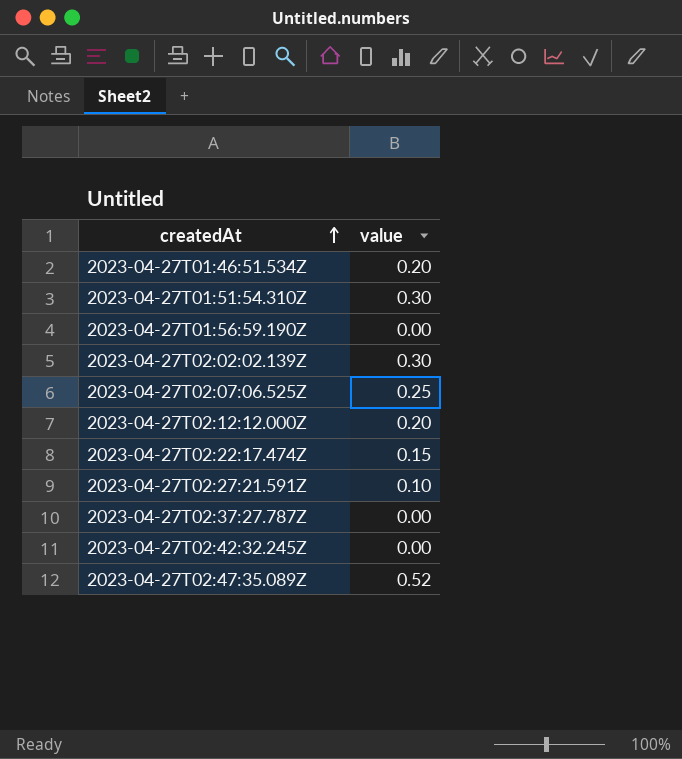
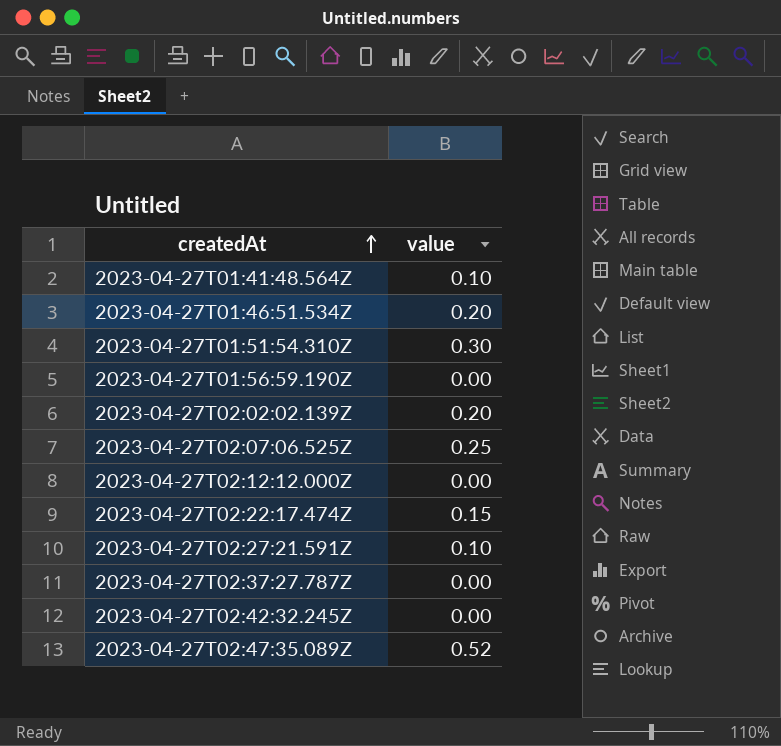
row 2023-04-27T01:41:48.564Z: none -> 0.10
2023-04-27T02:02:02.139Z | value: 0.30 -> 0.20
2023-04-27T02:12:12.000Z | value: 0.20 -> 0.00

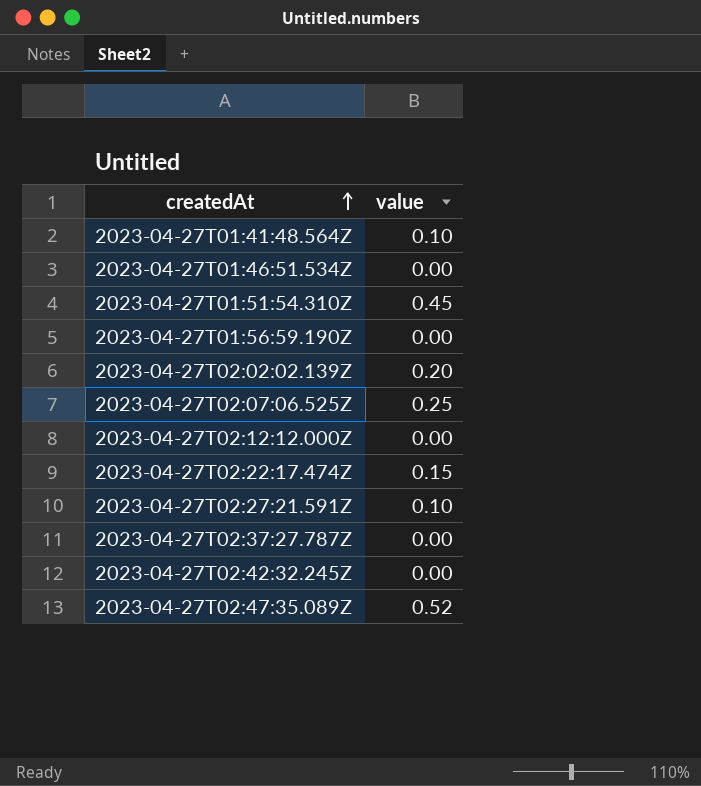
2023-04-27T01:46:51.534Z | value: 0.20 -> 0.00
2023-04-27T01:51:54.310Z | value: 0.30 -> 0.45

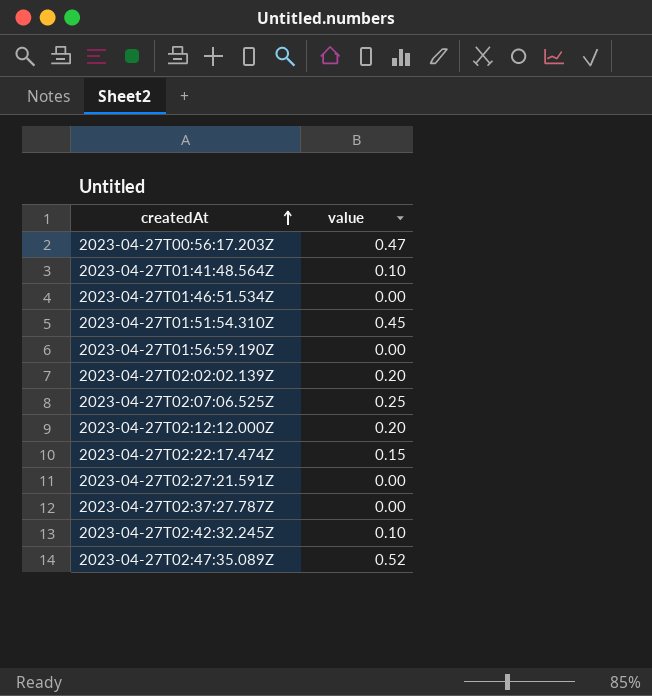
row 2023-04-27T00:56:17.203Z: none -> 0.47
2023-04-27T02:12:12.000Z | value: 0.00 -> 0.20
2023-04-27T02:27:21.591Z | value: 0.10 -> 0.00
2023-04-27T02:42:32.245Z | value: 0.00 -> 0.10

